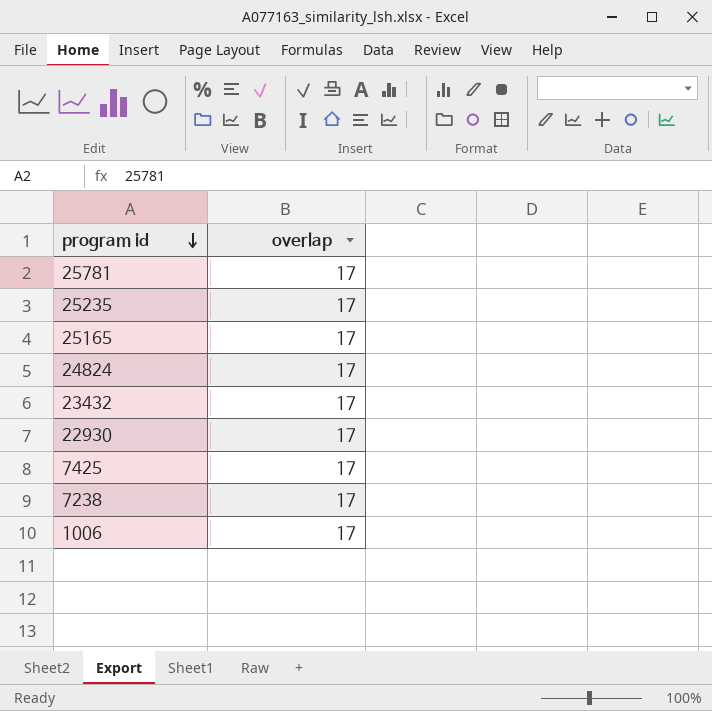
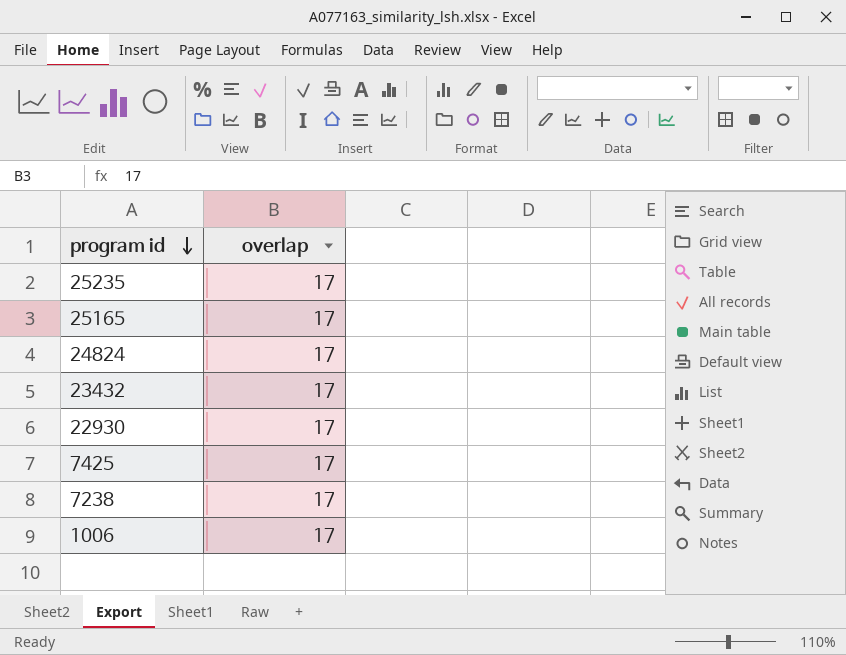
row 25781: 17 -> none

